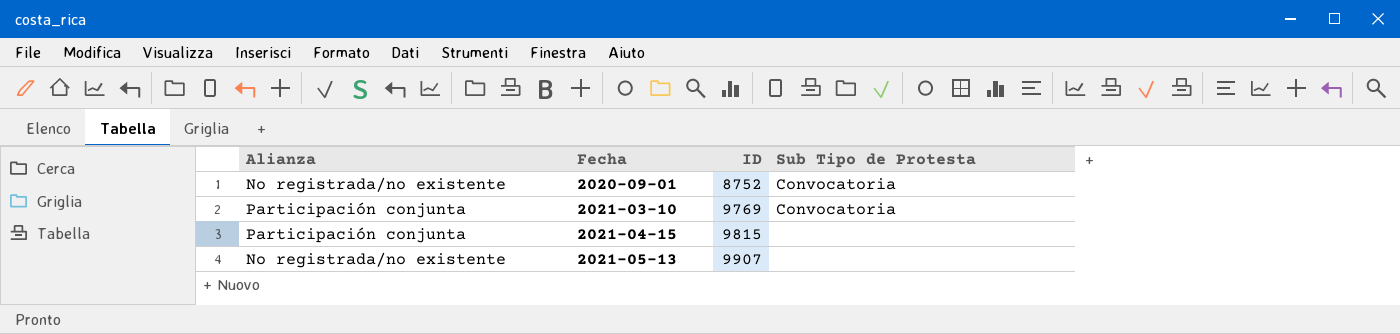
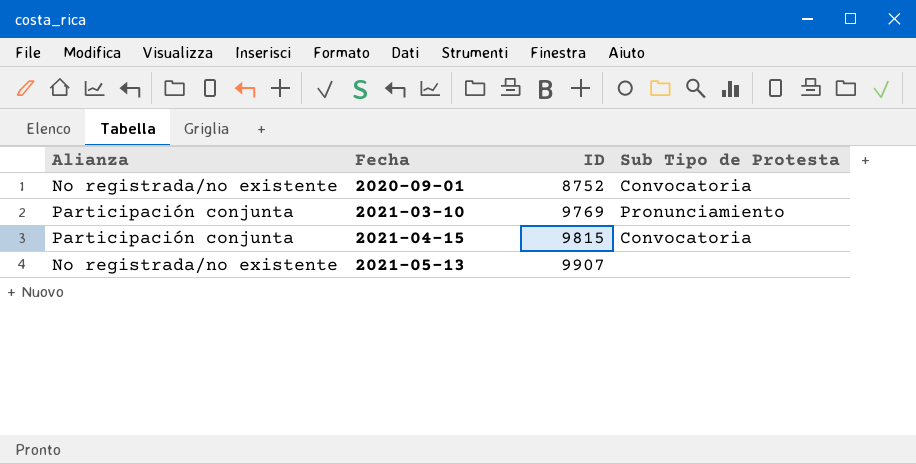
2021-03-10 | Sub Tipo de Protesta: Convocatoria -> Pronunciamiento
2021-04-15 | Sub Tipo de Protesta: none -> Convocatoria

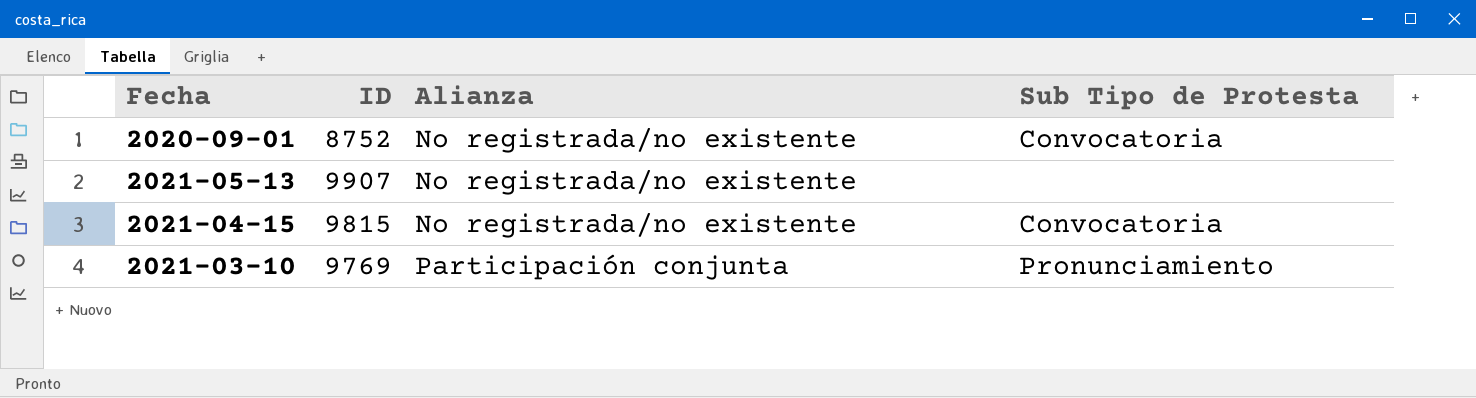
row order: Fecha ascending -> Alianza ascending
column Alianza | position: 1 -> 3
2021-04-15 | Alianza: Participación conjunta -> No registrada/no existente

